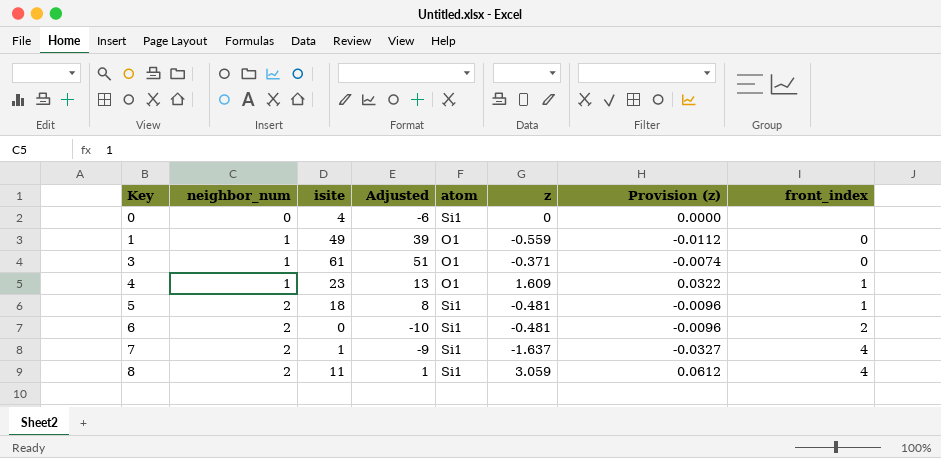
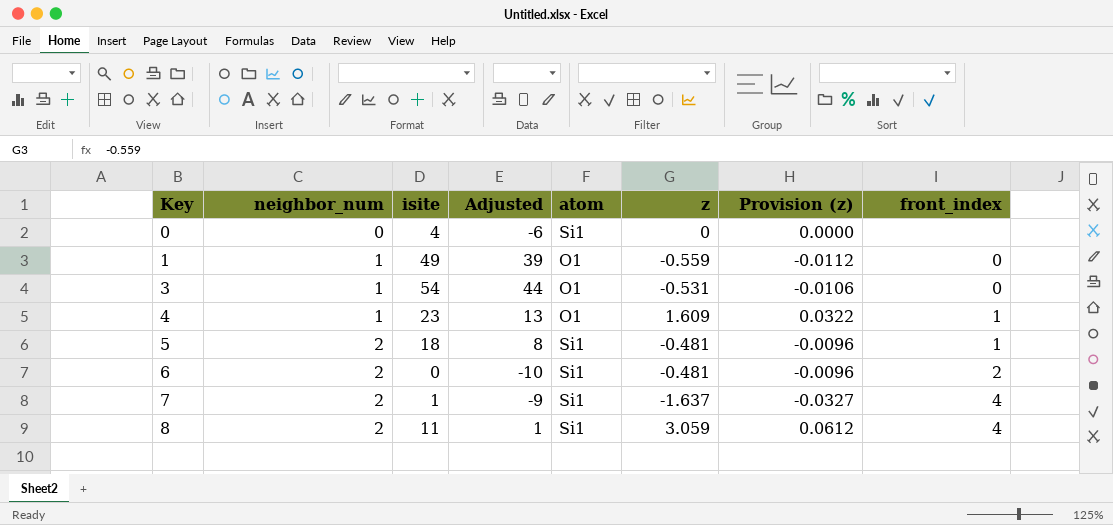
3 | isite: 61 -> 54
3 | Adjusted: 51 -> 44
3 | z: -0.371 -> -0.531
3 | Provision (z): -0.0074 -> -0.0106

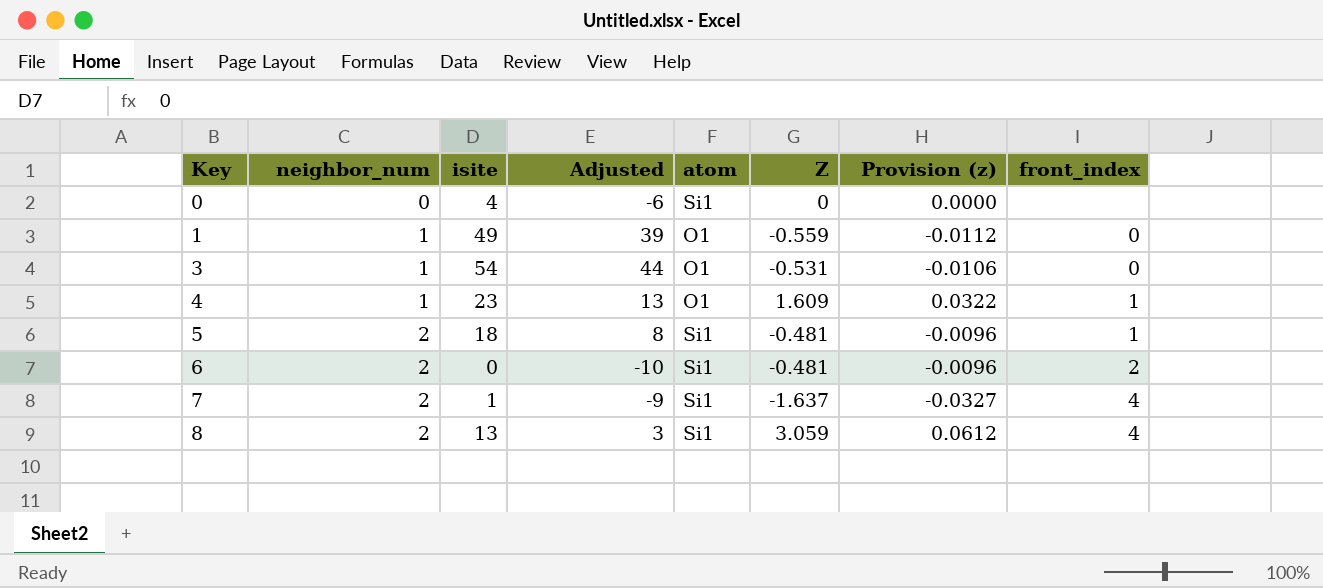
column name: z -> Z
8 | isite: 11 -> 13
8 | Adjusted: 1 -> 3

